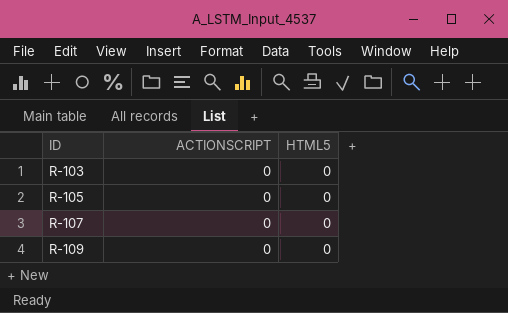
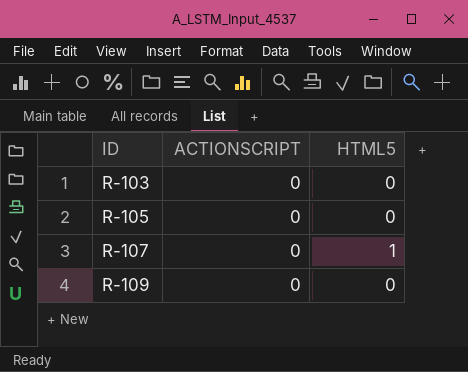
R-107 | HTML5: 0 -> 1

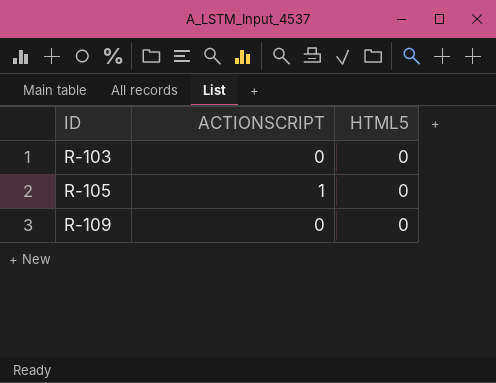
row R-107: 0 | 1 -> none
R-105 | ACTIONSCRIPT: 0 -> 1

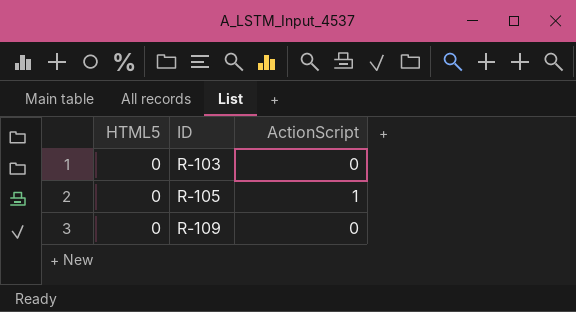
column HTML5 | position: 3 -> 1
column name: ACTIONSCRIPT -> ActionScript

